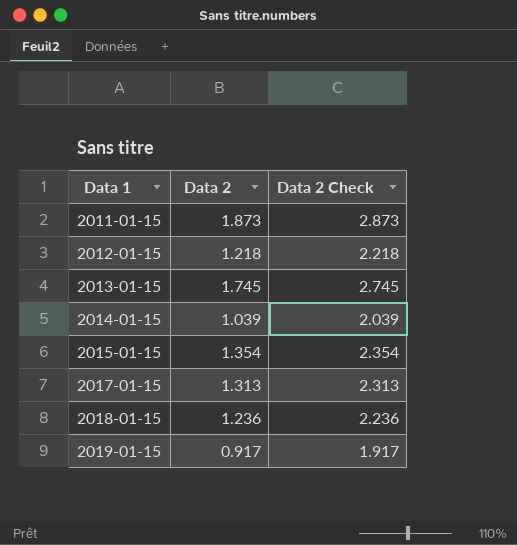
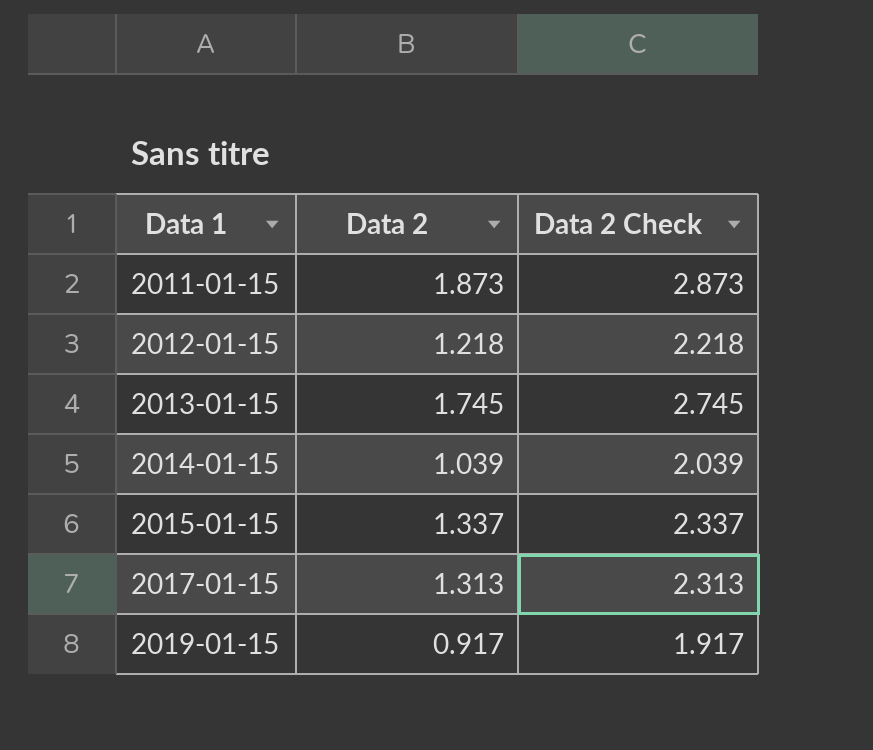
row 2018-01-15: 1.236 | 2.236 -> none
2015-01-15 | Data 2: 1.354 -> 1.337
2015-01-15 | Data 2 Check: 2.354 -> 2.337

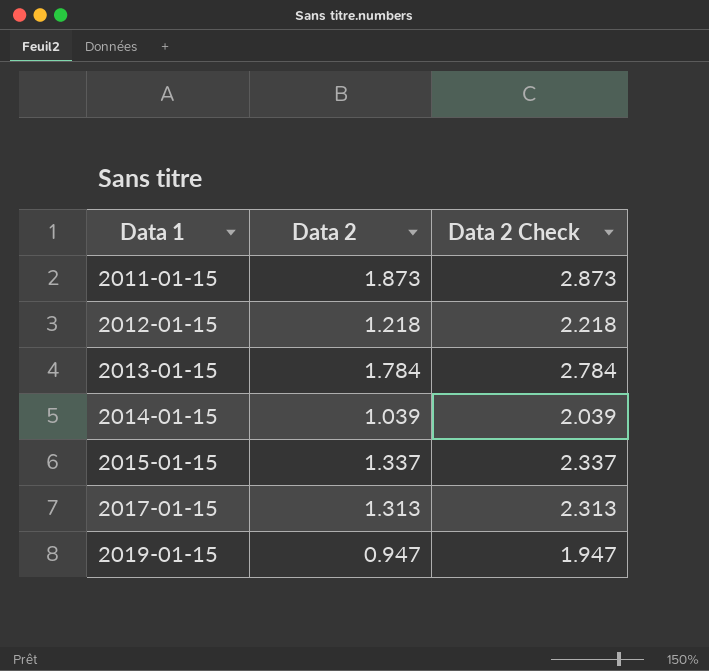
2013-01-15 | Data 2: 1.745 -> 1.784
2013-01-15 | Data 2 Check: 2.745 -> 2.784
2019-01-15 | Data 2: 0.917 -> 0.947
2019-01-15 | Data 2 Check: 1.917 -> 1.947

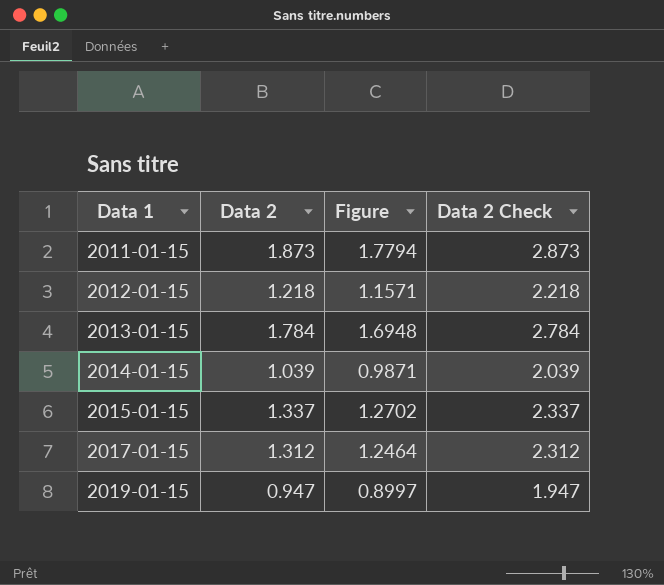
column Figure | formula: none -> [Data 2] * 0.95
2017-01-15 | Data 2: 1.313 -> 1.312
2017-01-15 | Data 2 Check: 2.313 -> 2.312

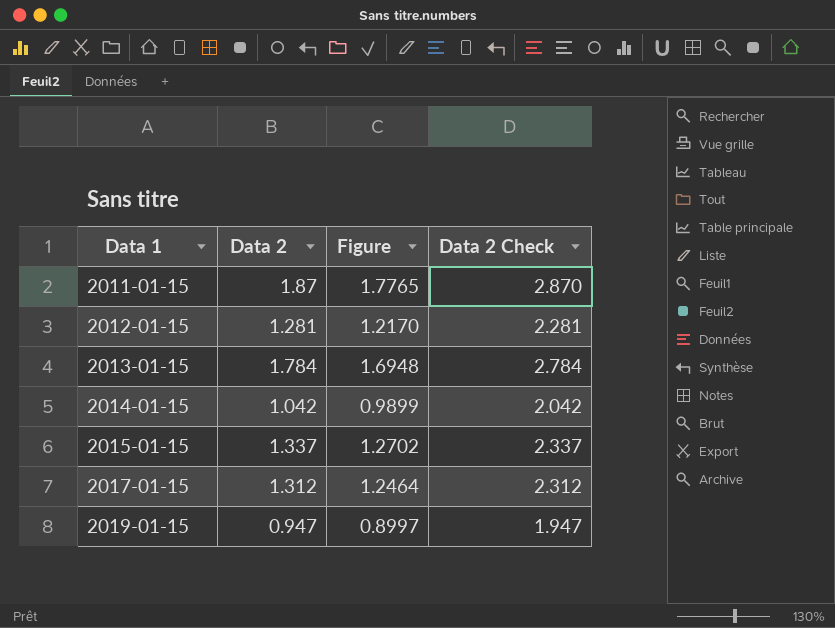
2011-01-15 | Data 2: 1.873 -> 1.87
2011-01-15 | Figure: 1.7794 -> 1.7765
2011-01-15 | Data 2 Check: 2.873 -> 2.870
2012-01-15 | Data 2: 1.218 -> 1.281
2012-01-15 | Figure: 1.1571 -> 1.2170
2012-01-15 | Data 2 Check: 2.218 -> 2.281
2014-01-15 | Data 2: 1.039 -> 1.042
2014-01-15 | Figure: 0.9871 -> 0.9899
2014-01-15 | Data 2 Check: 2.039 -> 2.042

